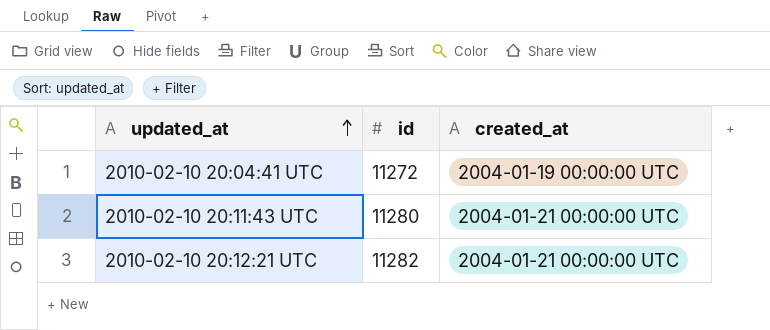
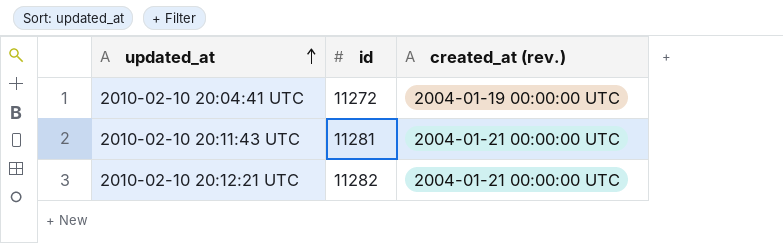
column name: created_at -> created_at (rev.)
2010-02-10 20:11:43 UTC | id: 11280 -> 11281

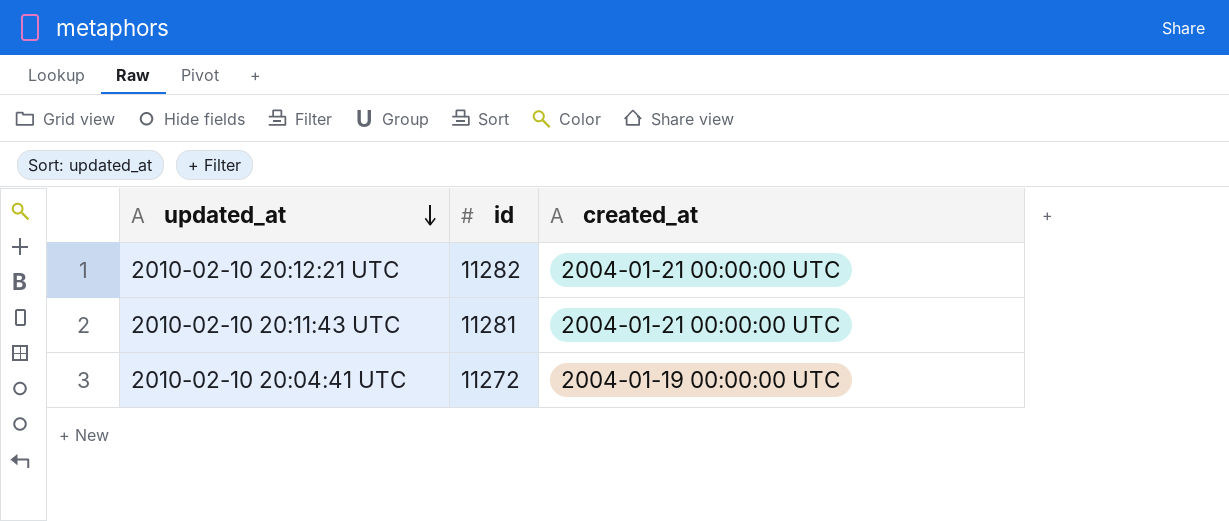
row order: updated_at ascending -> updated_at descending
column name: created_at (rev.) -> created_at

